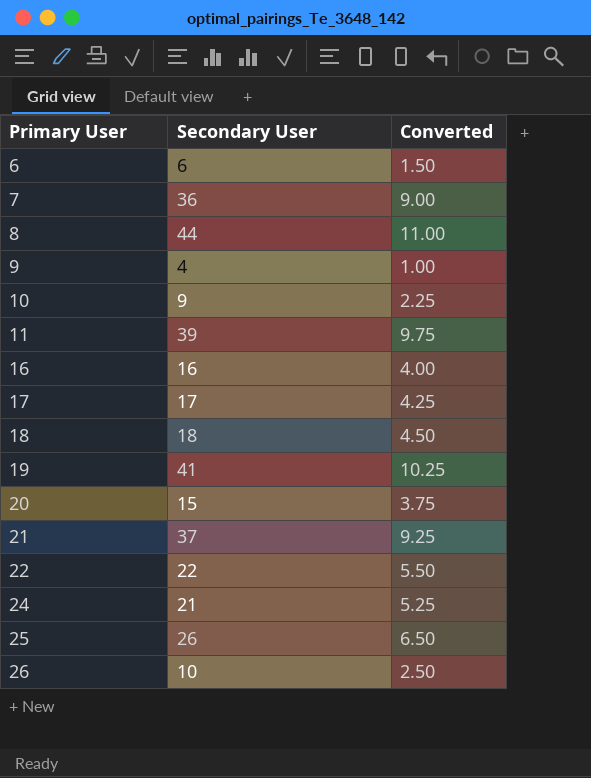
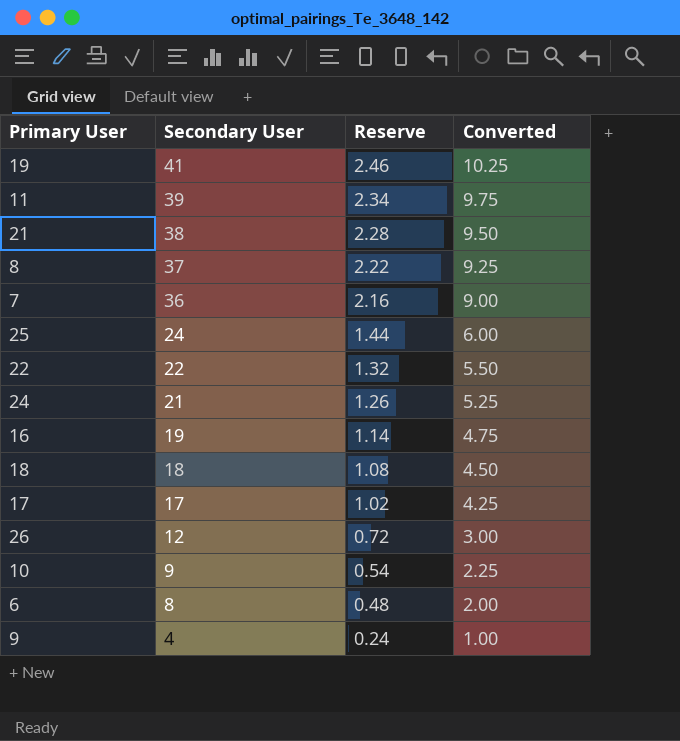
row order: Primary User ascending -> Secondary User descending
column Reserve | formula: none -> [Secondary User] * 0.06
row 20: 15 | 3.75 -> none
21 | Secondary User: 37 -> 38
21 | Converted: 9.25 -> 9.50
8 | Secondary User: 44 -> 37
8 | Converted: 11.00 -> 9.25
25 | Secondary User: 26 -> 24
25 | Converted: 6.50 -> 6.00
16 | Secondary User: 16 -> 19
16 | Converted: 4.00 -> 4.75
26 | Secondary User: 10 -> 12
26 | Converted: 2.50 -> 3.00
6 | Secondary User: 6 -> 8
6 | Converted: 1.50 -> 2.00

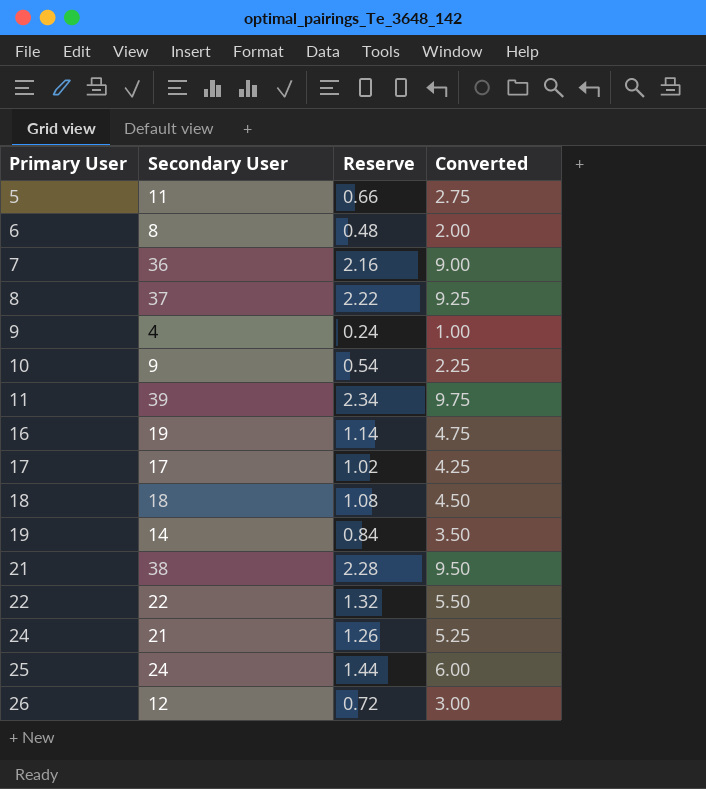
row order: Secondary User descending -> Primary User ascending
row 5: none -> 11 | 0.66 | 2.75
19 | Secondary User: 41 -> 14
19 | Reserve: 2.46 -> 0.84
19 | Converted: 10.25 -> 3.50

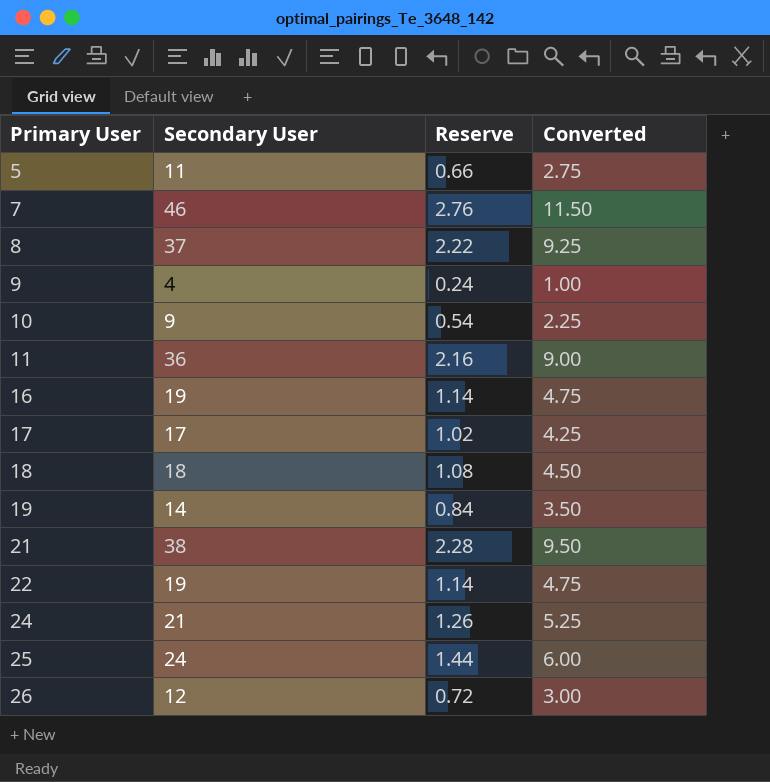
row 6: 8 | 0.48 | 2.00 -> none
7 | Secondary User: 36 -> 46
7 | Reserve: 2.16 -> 2.76
7 | Converted: 9.00 -> 11.50
11 | Secondary User: 39 -> 36
11 | Reserve: 2.34 -> 2.16
11 | Converted: 9.75 -> 9.00
22 | Secondary User: 22 -> 19
22 | Reserve: 1.32 -> 1.14
22 | Converted: 5.50 -> 4.75

